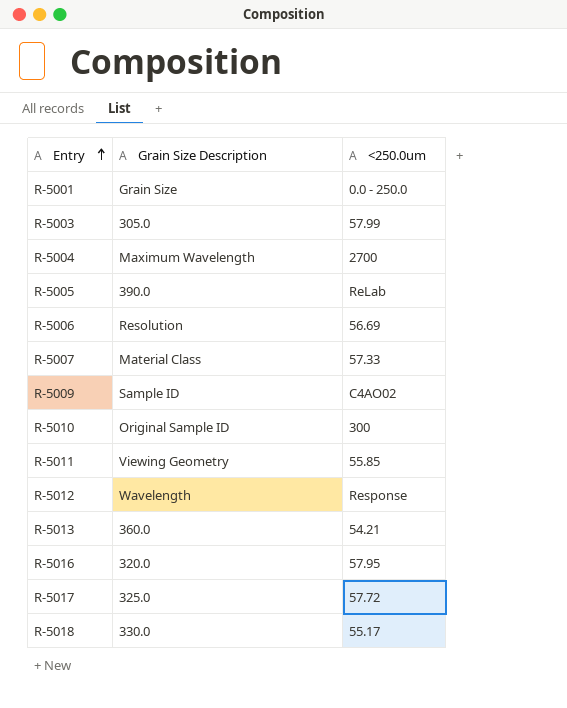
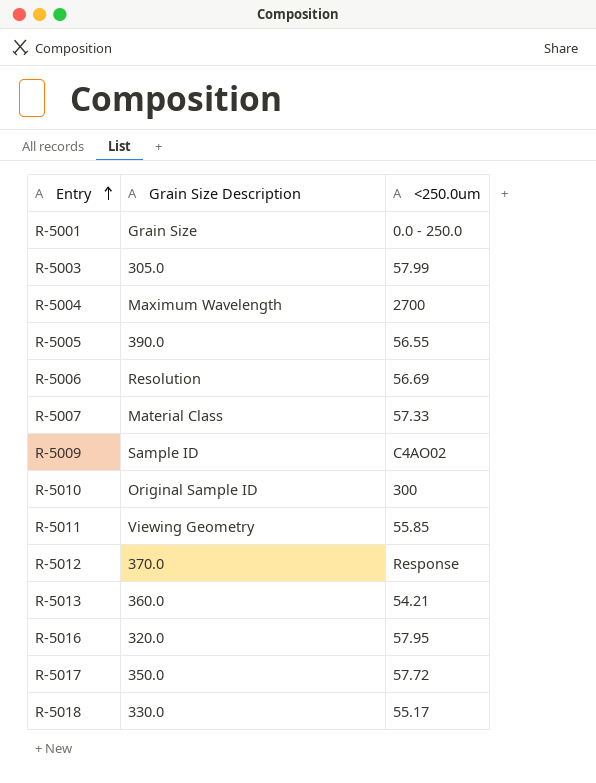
R-5005 | <250.0um: ReLab -> 56.55
R-5012 | Grain Size Description: Wavelength -> 370.0
R-5017 | Grain Size Description: 325.0 -> 350.0

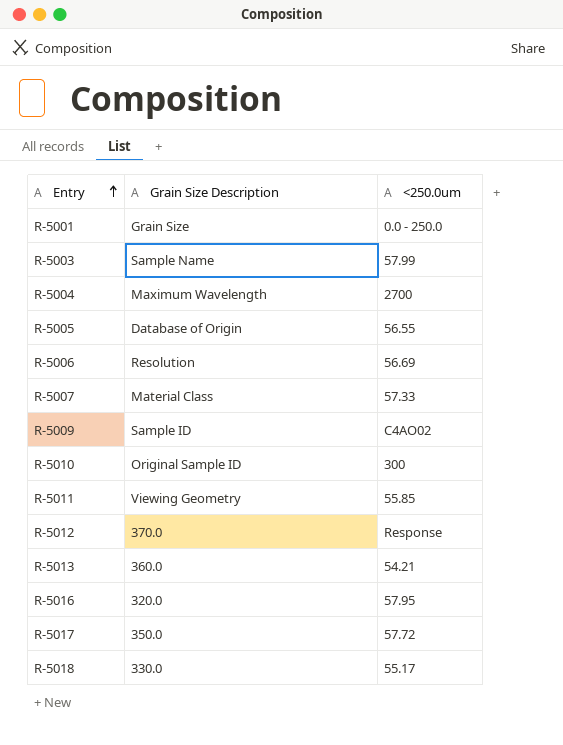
R-5003 | Grain Size Description: 305.0 -> Sample Name
R-5005 | Grain Size Description: 390.0 -> Database of Origin

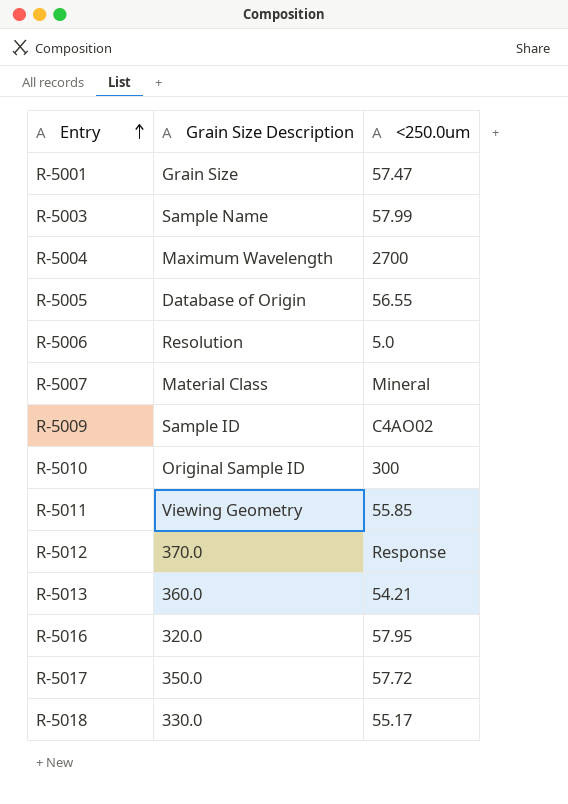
R-5001 | <250.0um: 0.0 - 250.0 -> 57.47
R-5006 | <250.0um: 56.69 -> 5.0
R-5007 | <250.0um: 57.33 -> Mineral

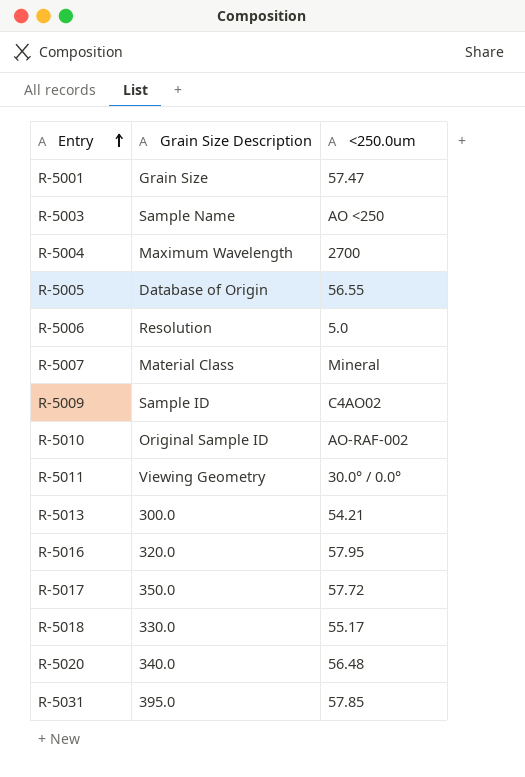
row R-5012: 370.0 | Response -> none
R-5003 | <250.0um: 57.99 -> AO <250
R-5010 | <250.0um: 300 -> AO-RAF-002
R-5011 | <250.0um: 55.85 -> 30.0° / 0.0°
R-5013 | Grain Size Description: 360.0 -> 300.0
row R-5020: none -> 340.0 | 56.48
row R-5031: none -> 395.0 | 57.85

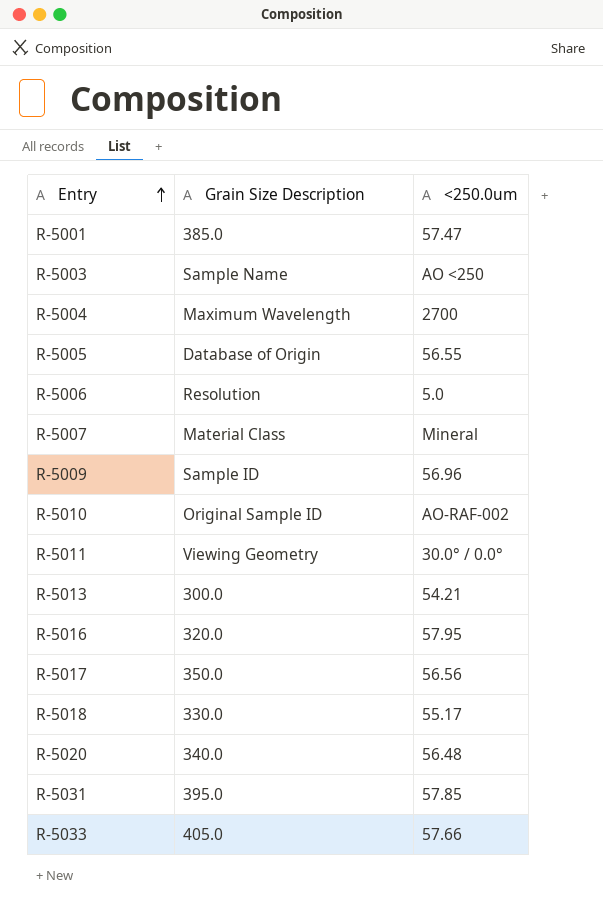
R-5001 | Grain Size Description: Grain Size -> 385.0
R-5009 | <250.0um: C4AO02 -> 56.96
R-5017 | <250.0um: 57.72 -> 56.56
row R-5033: none -> 405.0 | 57.66

